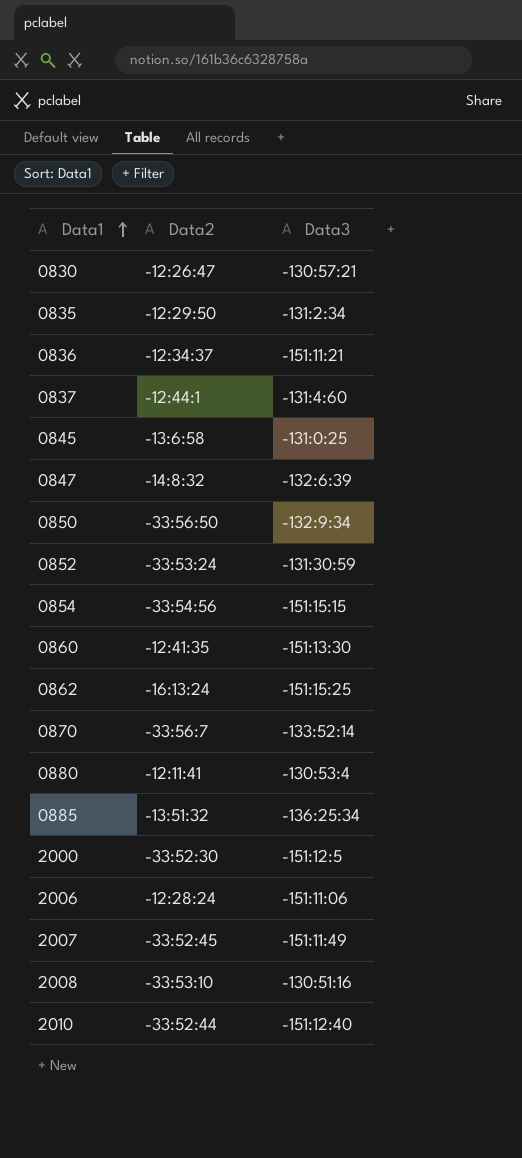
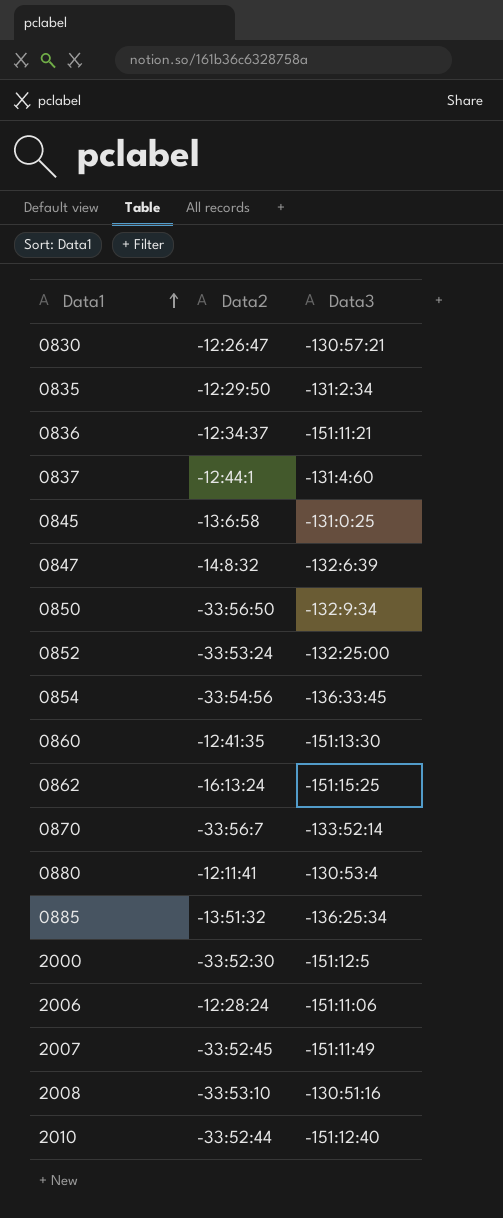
0852 | Data3: -131:30:59 -> -132:25:00
0854 | Data3: -151:15:15 -> -136:33:45

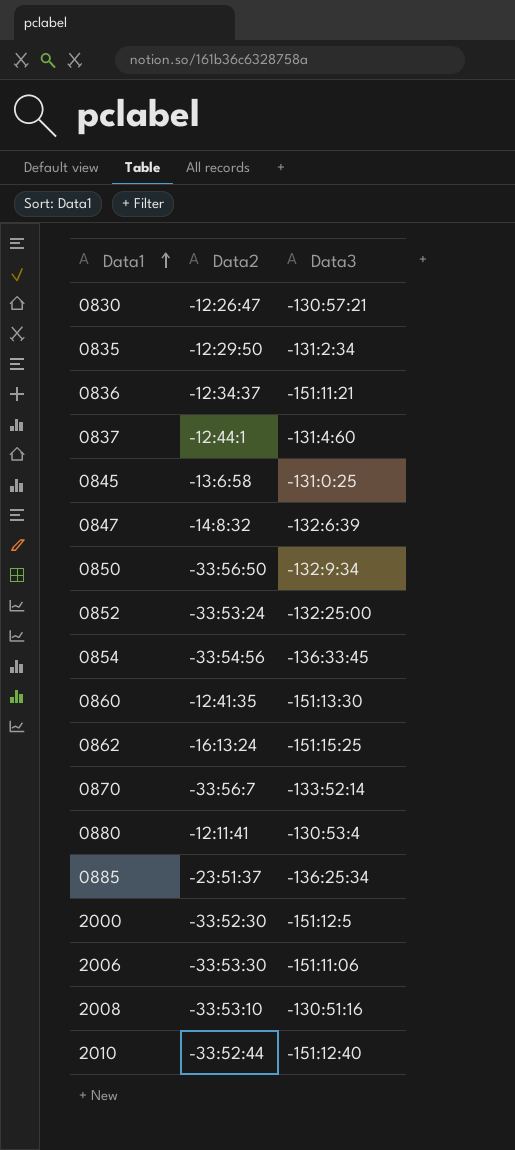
row 2007: -33:52:45 | -151:11:49 -> none
0885 | Data2: -13:51:32 -> -23:51:37
2006 | Data2: -12:28:24 -> -33:53:30

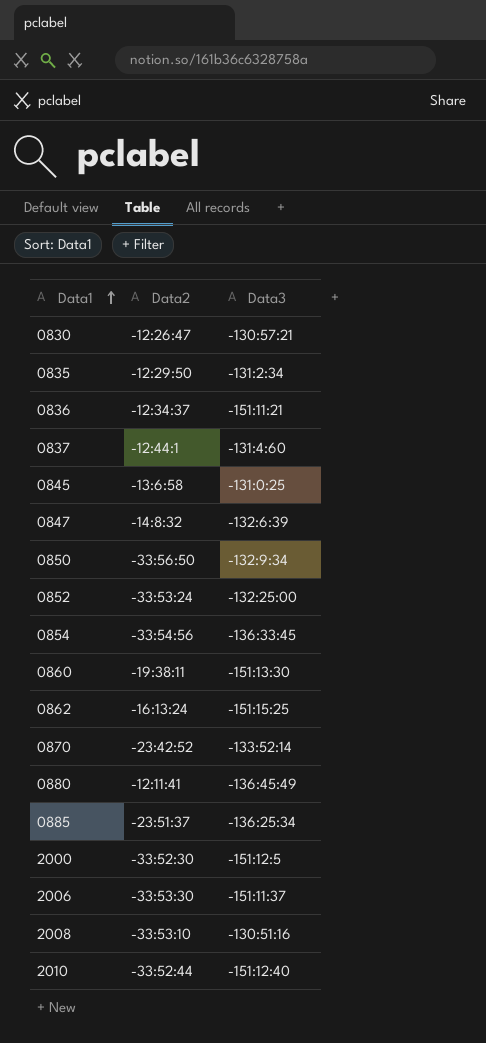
0860 | Data2: -12:41:35 -> -19:38:11
0870 | Data2: -33:56:7 -> -23:42:52
0880 | Data3: -130:53:4 -> -136:45:49
2006 | Data3: -151:11:06 -> -151:11:37

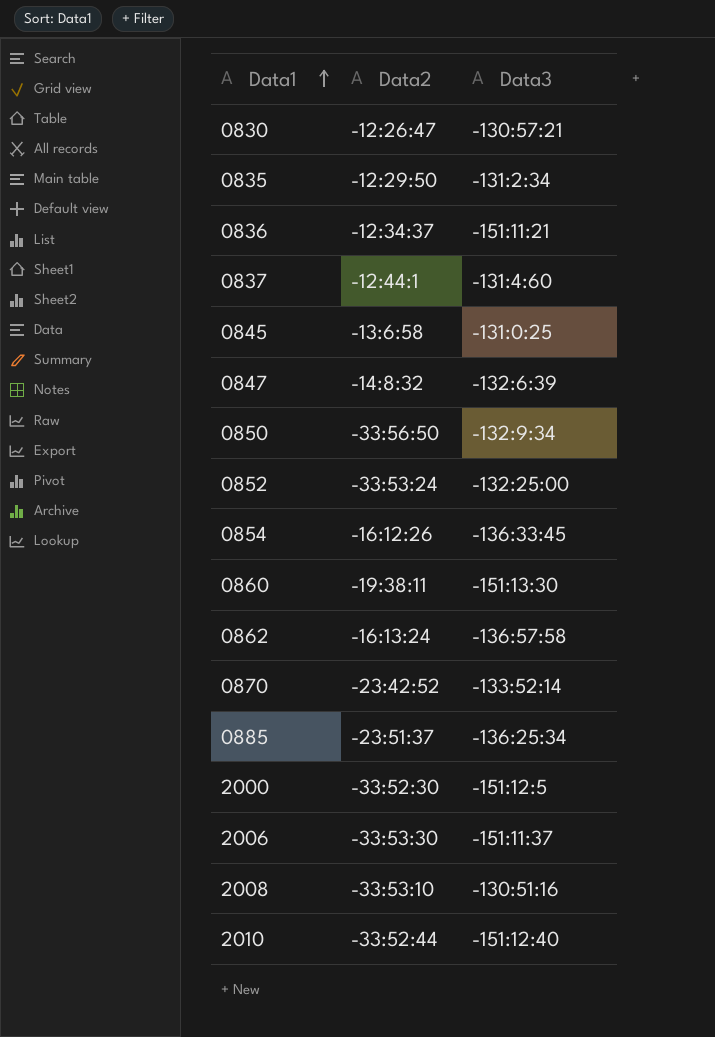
row 0880: -12:11:41 | -136:45:49 -> none
0854 | Data2: -33:54:56 -> -16:12:26
0862 | Data3: -151:15:25 -> -136:57:58

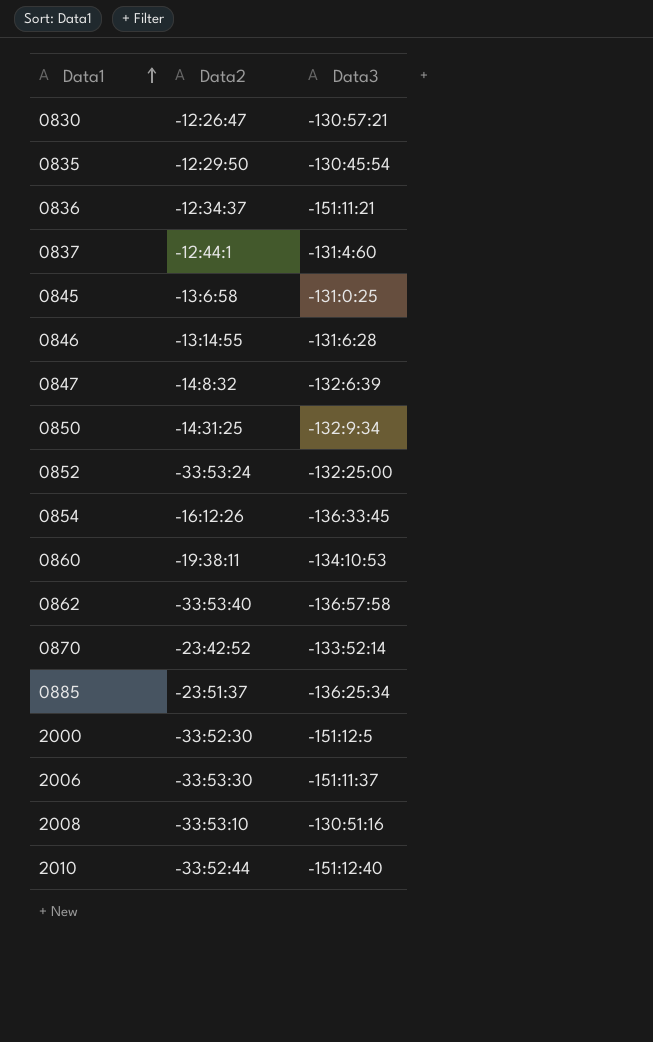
0835 | Data3: -131:2:34 -> -130:45:54
row 0846: none -> -13:14:55 | -131:6:28
0850 | Data2: -33:56:50 -> -14:31:25
0860 | Data3: -151:13:30 -> -134:10:53
0862 | Data2: -16:13:24 -> -33:53:40

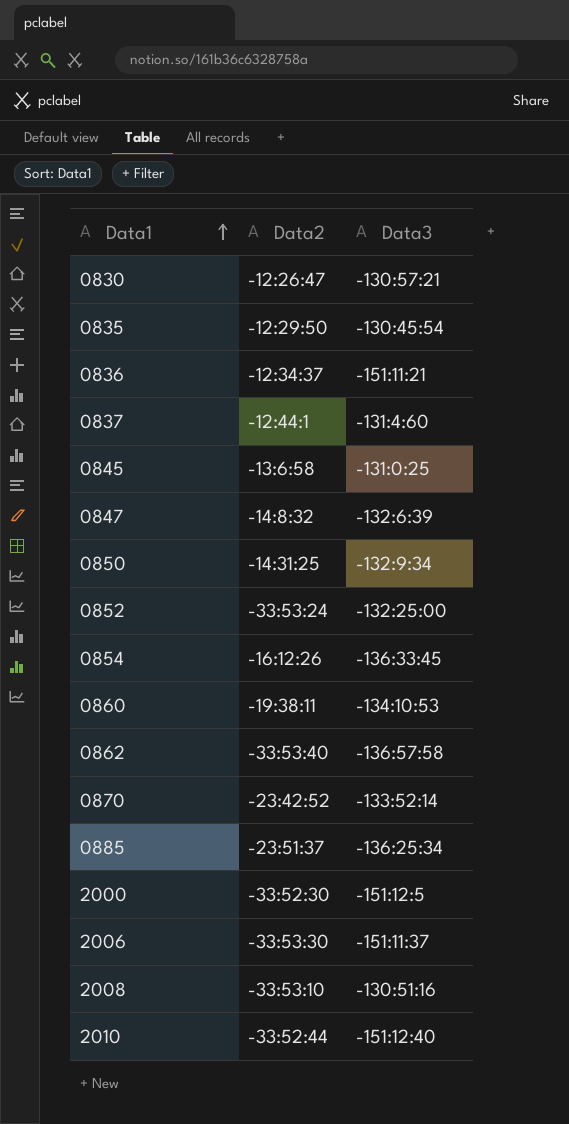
row 0846: -13:14:55 | -131:6:28 -> none

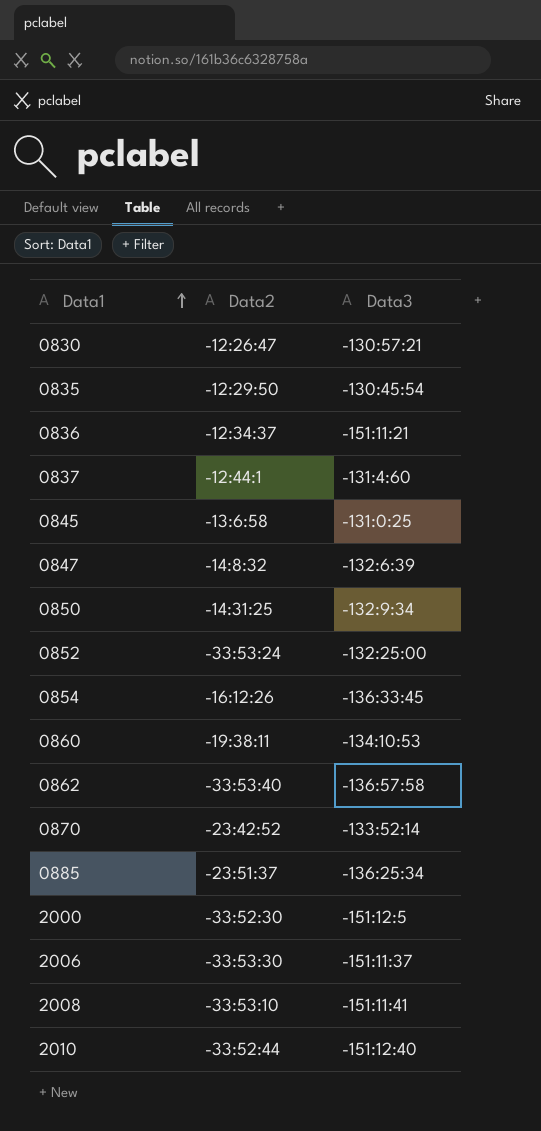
2008 | Data3: -130:51:16 -> -151:11:41

